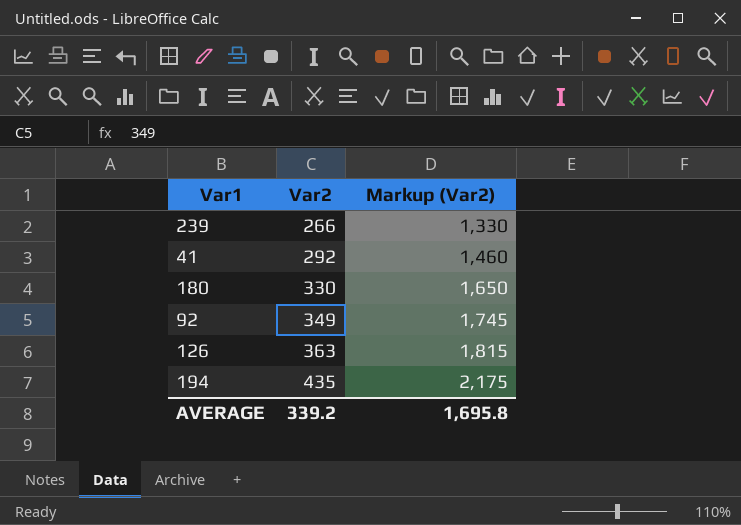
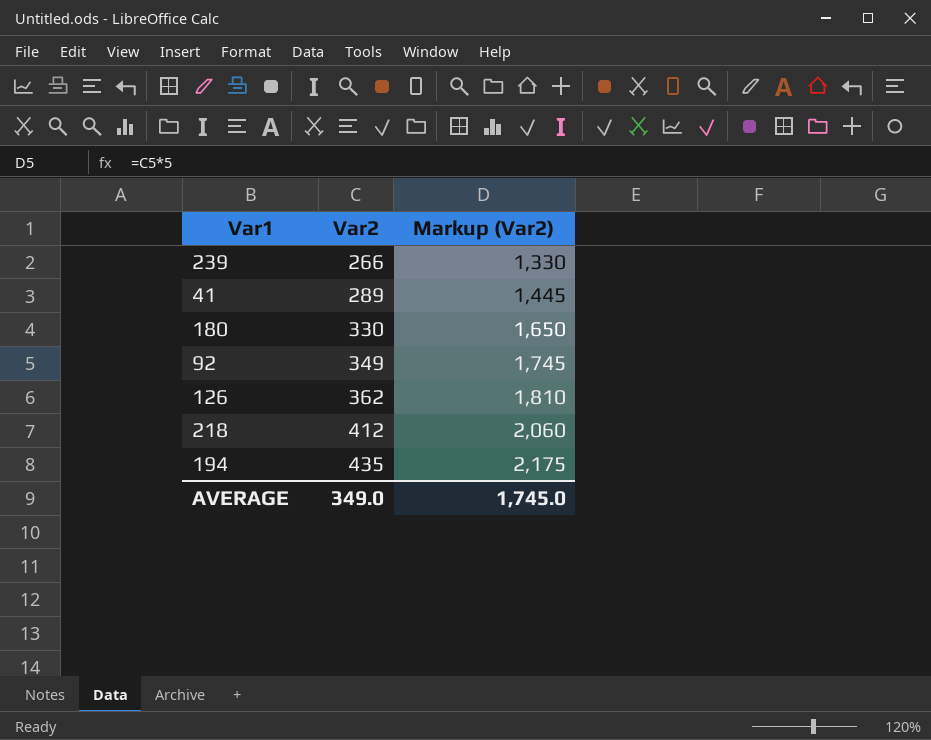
41 | Var2: 292 -> 289
41 | Markup (Var2): 1,460 -> 1,445
126 | Var2: 363 -> 362
126 | Markup (Var2): 1,815 -> 1,810
row 218: none -> 412 | 2,060
AVERAGE | Var2: 339.2 -> 349.0
AVERAGE | Markup (Var2): 1,695.8 -> 1,745.0

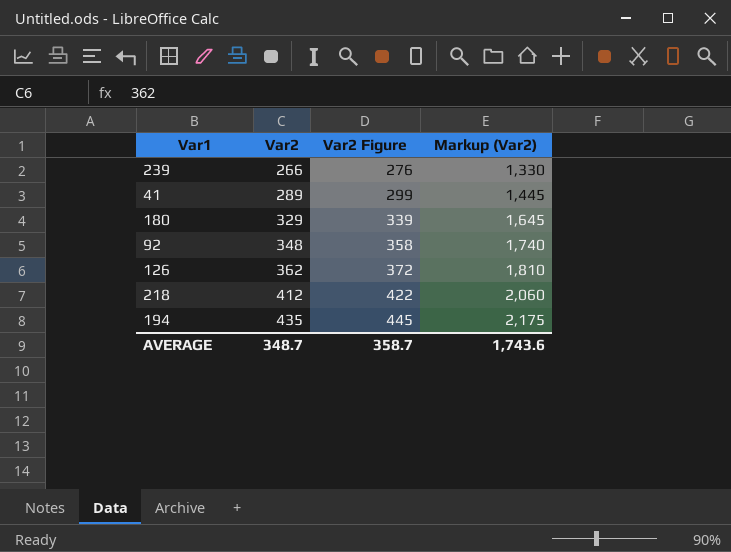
column Var2 Figure | formula: none -> [Var2] + 10
180 | Var2: 330 -> 329
180 | Markup (Var2): 1,650 -> 1,645
92 | Var2: 349 -> 348
92 | Markup (Var2): 1,745 -> 1,740
AVERAGE | Var2: 349.0 -> 348.7
AVERAGE | Markup (Var2): 1,745.0 -> 1,743.6

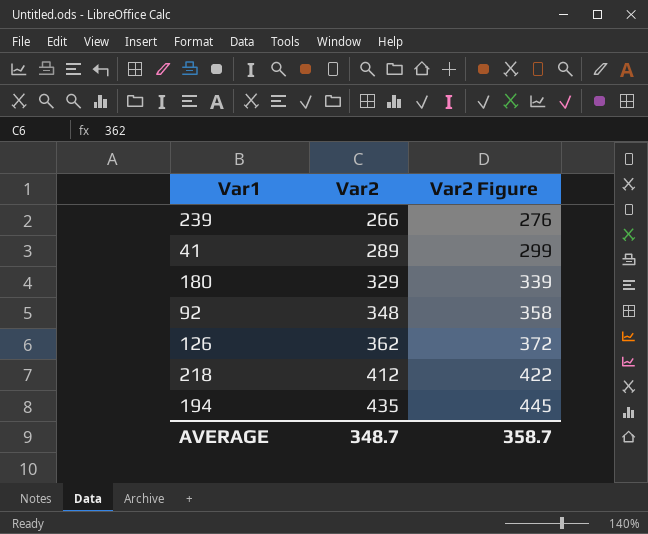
column Markup (Var2) | formula: [Var2] * 5 -> none

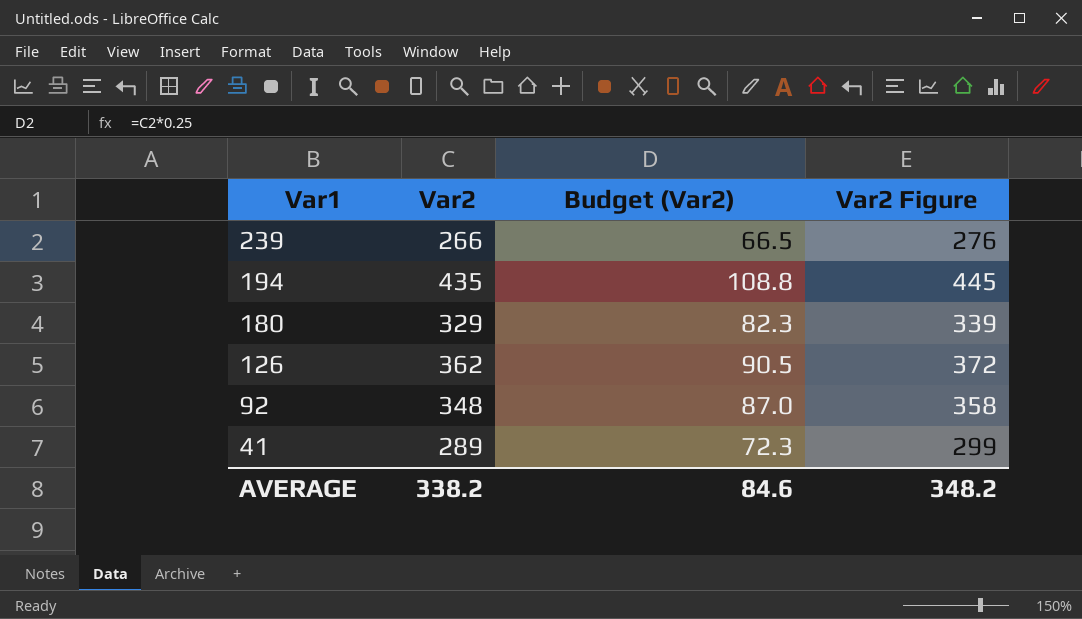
row order: Var2 ascending -> Var1 descending
column Budget (Var2) | formula: none -> [Var2] * 0.25
row 218: 412 | 422 -> none
AVERAGE | Var2: 348.7 -> 338.2
AVERAGE | Var2 Figure: 358.7 -> 348.2

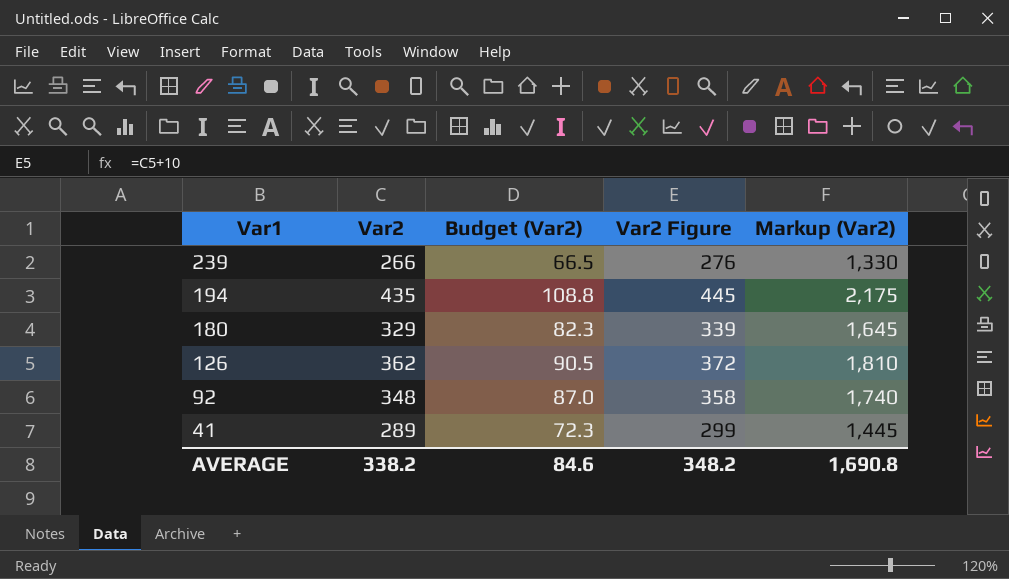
column Markup (Var2) | formula: none -> [Var2] * 5

